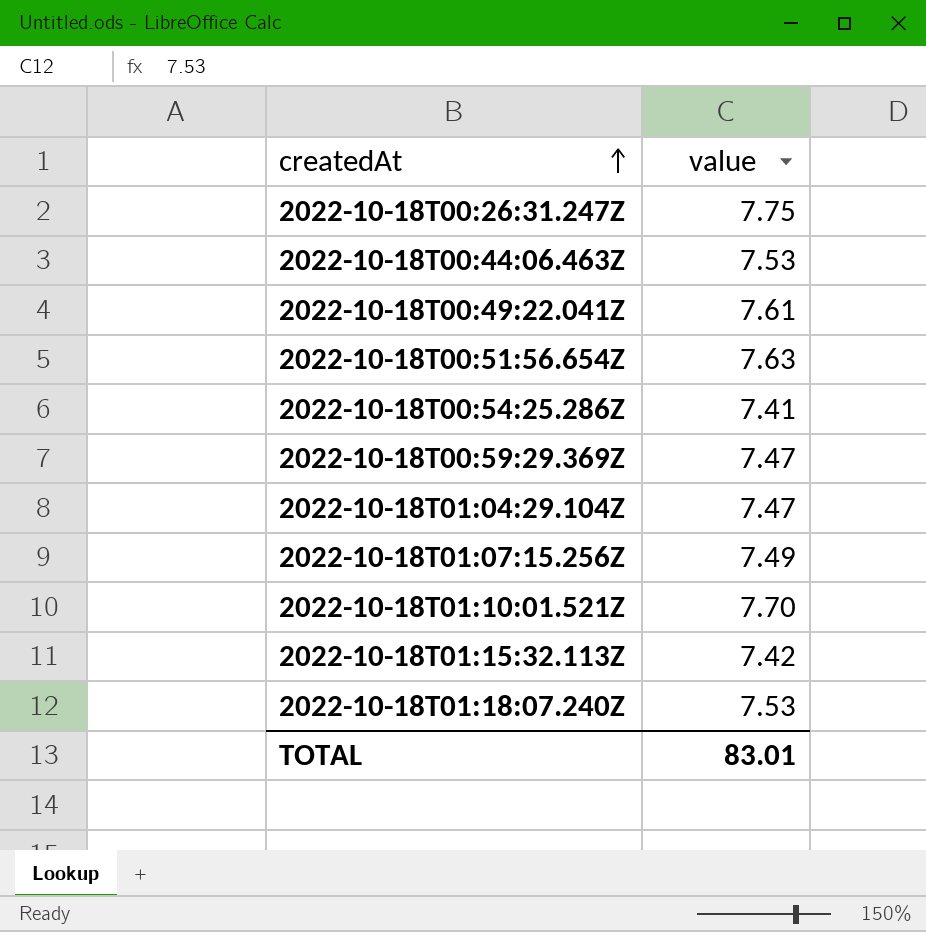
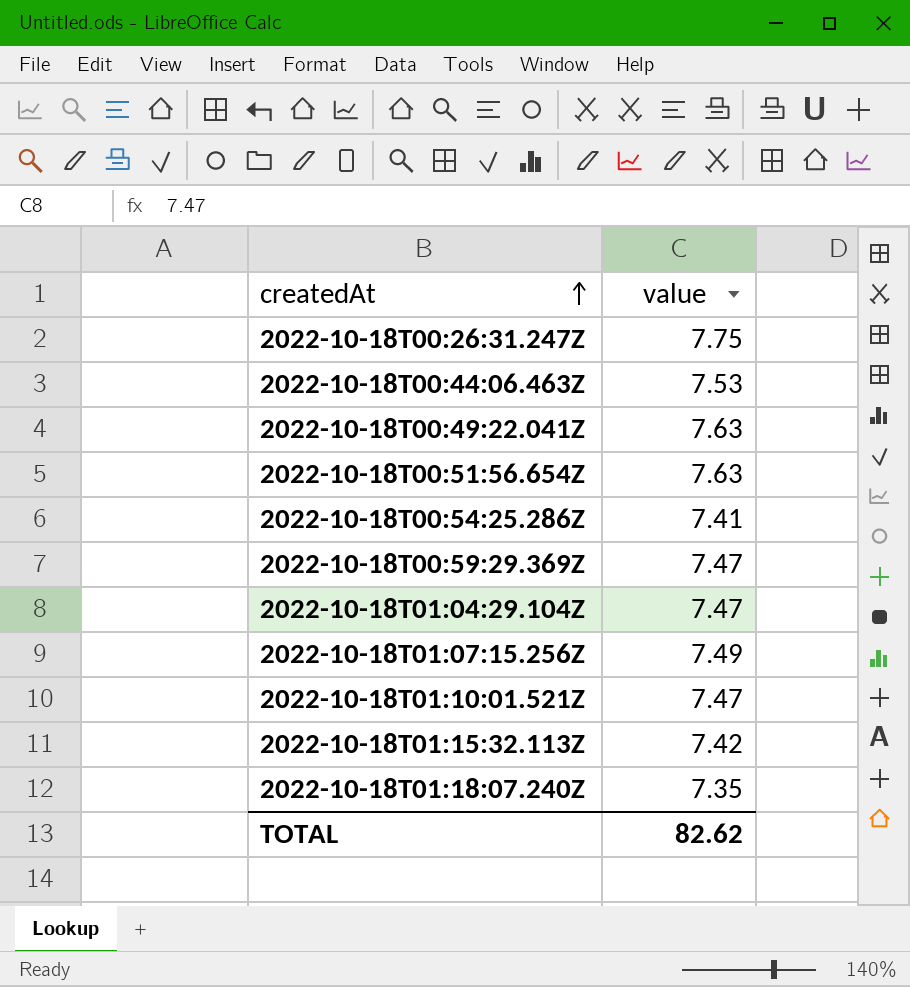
2022-10-18T00:49:22.041Z | value: 7.61 -> 7.63
2022-10-18T01:10:01.521Z | value: 7.70 -> 7.47
2022-10-18T01:18:07.240Z | value: 7.53 -> 7.35
TOTAL | value: 83.01 -> 82.62

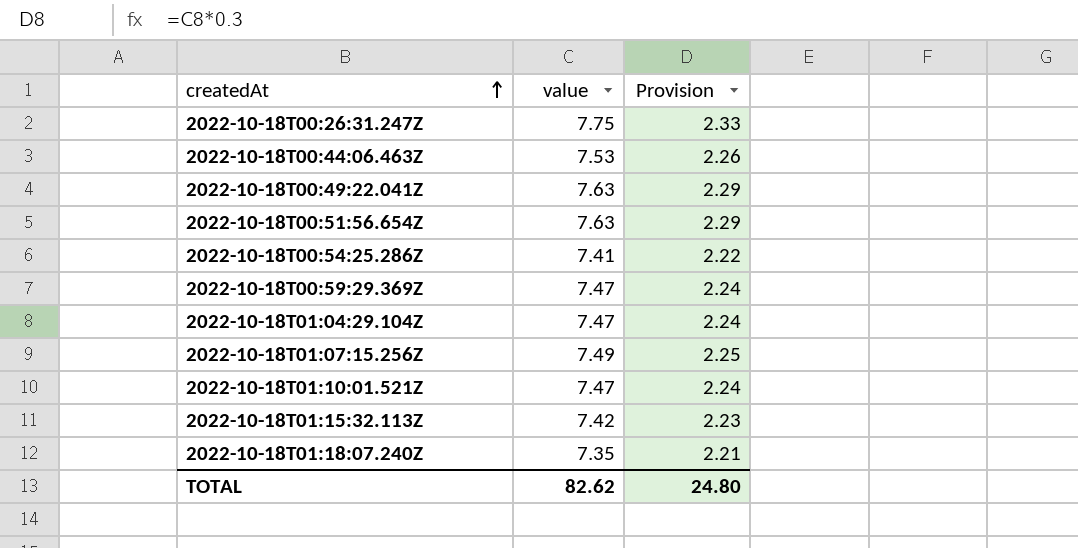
column Provision | formula: none -> [value] * 0.3

